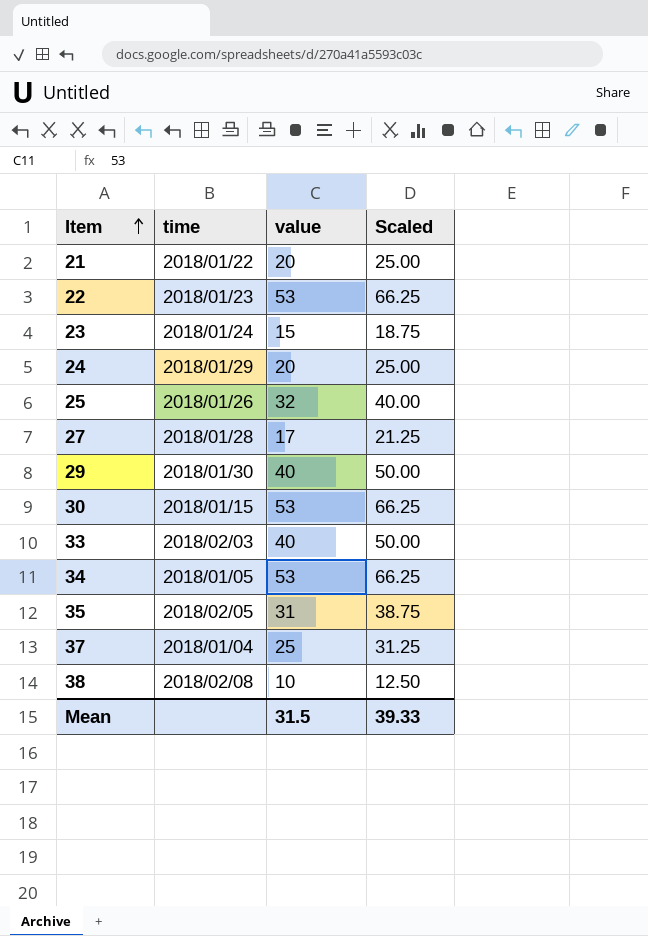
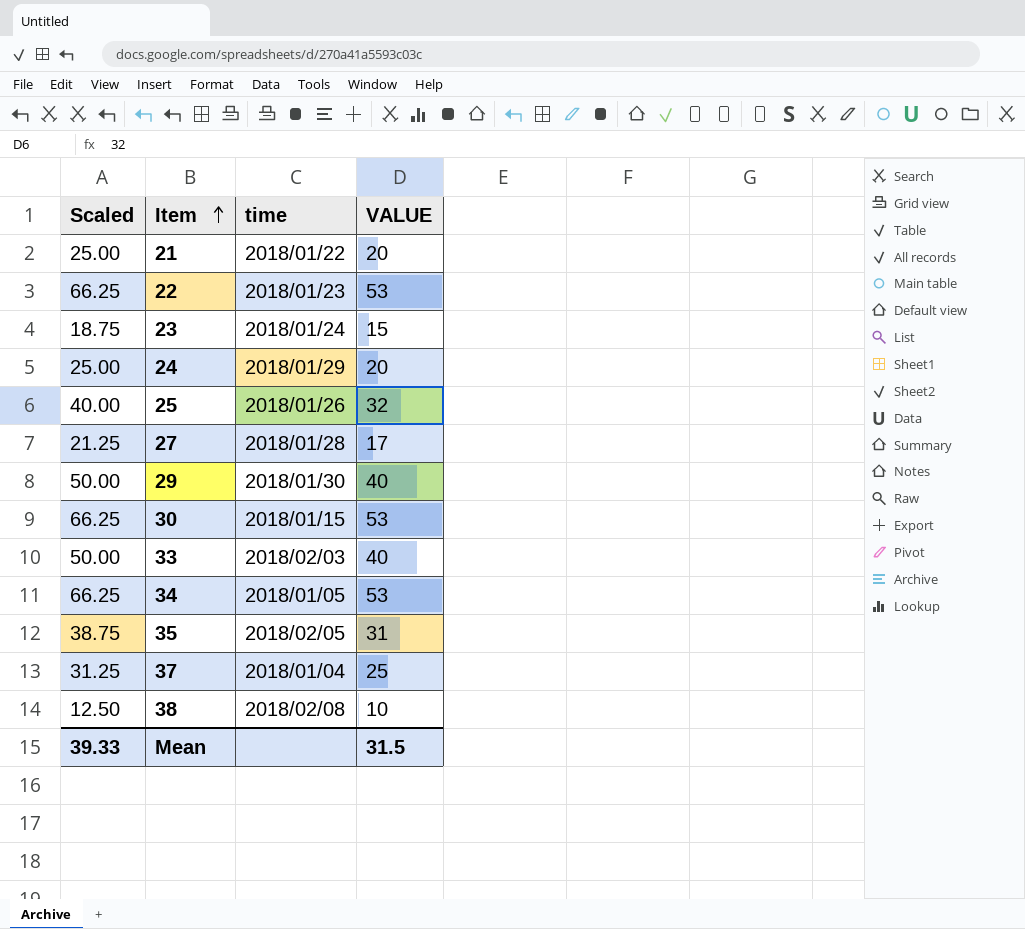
column Scaled | position: 4 -> 1
column name: value -> VALUE

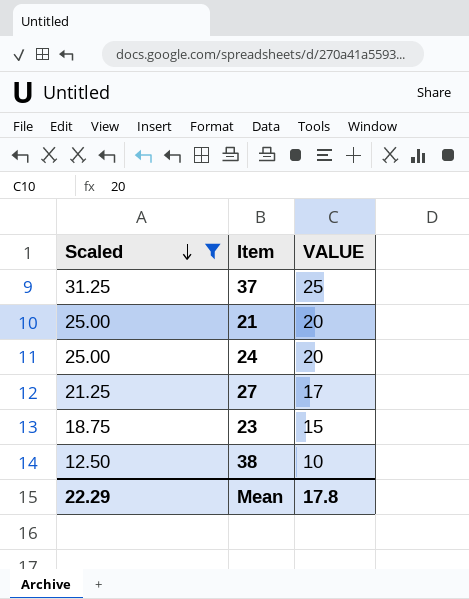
filter: none -> Scaled <= 31.25
row order: Item ascending -> Scaled descending
column time | position: 3 -> none
Mean | Scaled: 39.33 -> 22.29
Mean | VALUE: 31.5 -> 17.8

